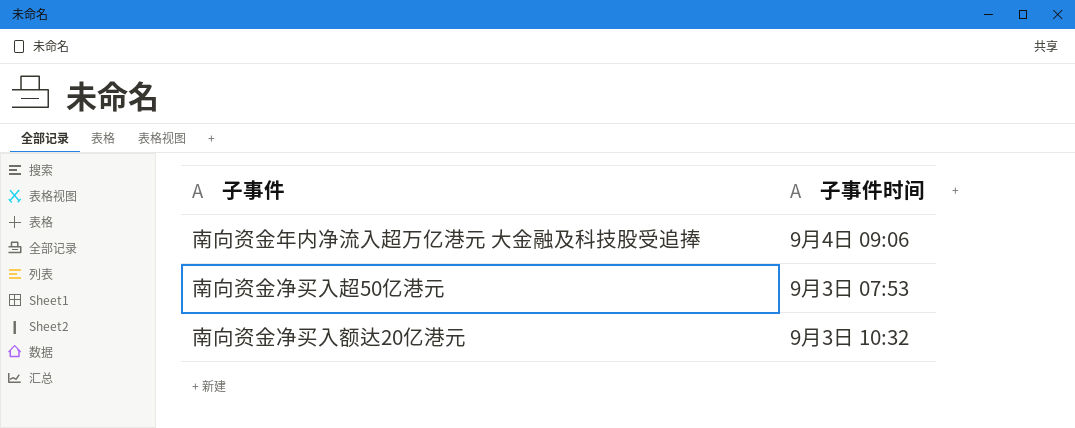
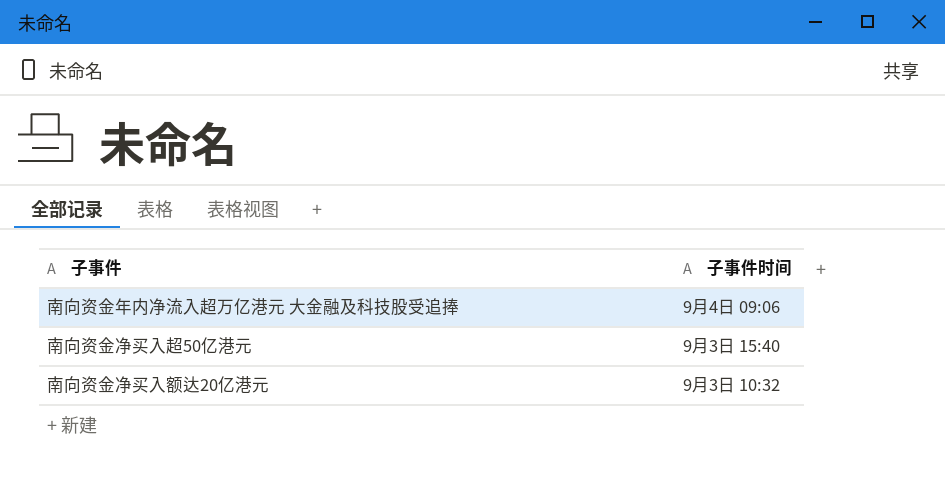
南向资金净买入超50亿港元 | 子事件时间: 9月3日 07:53 -> 9月3日 15:40

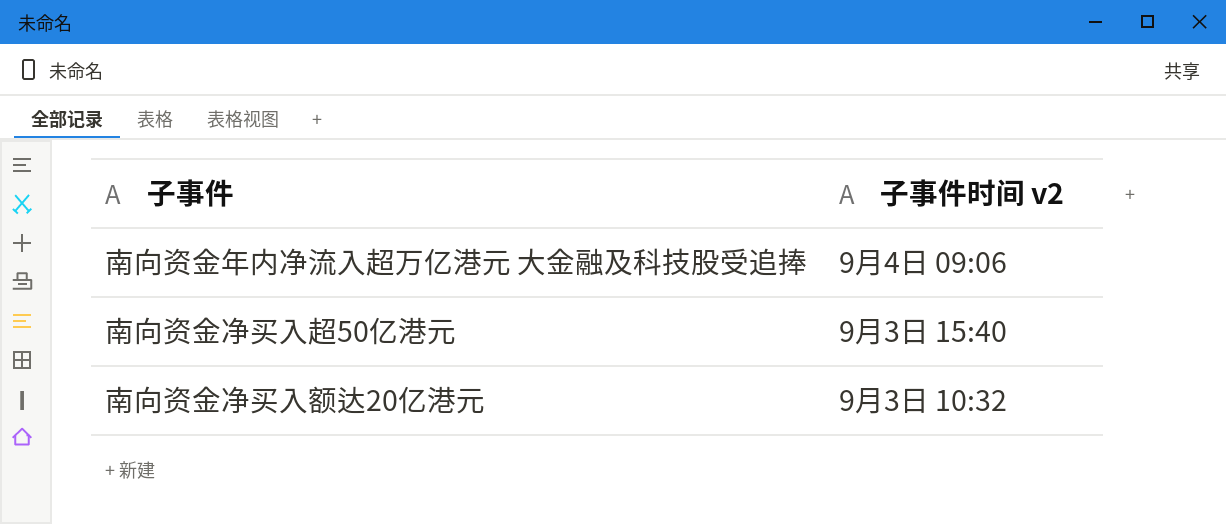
column name: 子事件时间 -> 子事件时间 v2

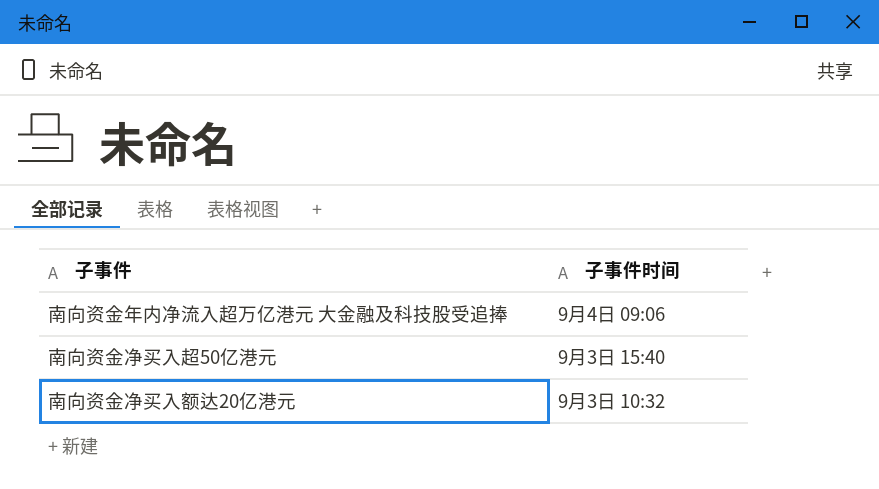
column name: 子事件时间 v2 -> 子事件时间

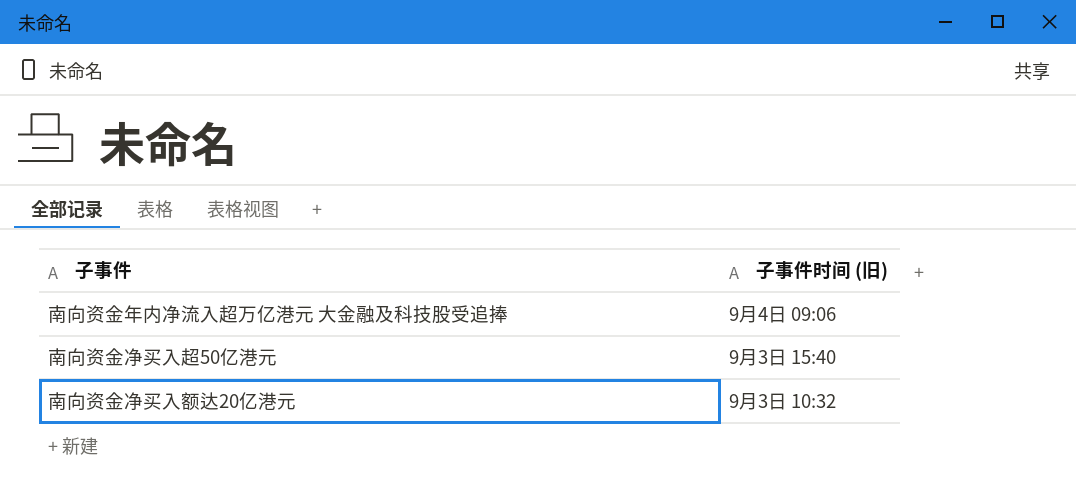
column name: 子事件时间 -> 子事件时间 (旧)

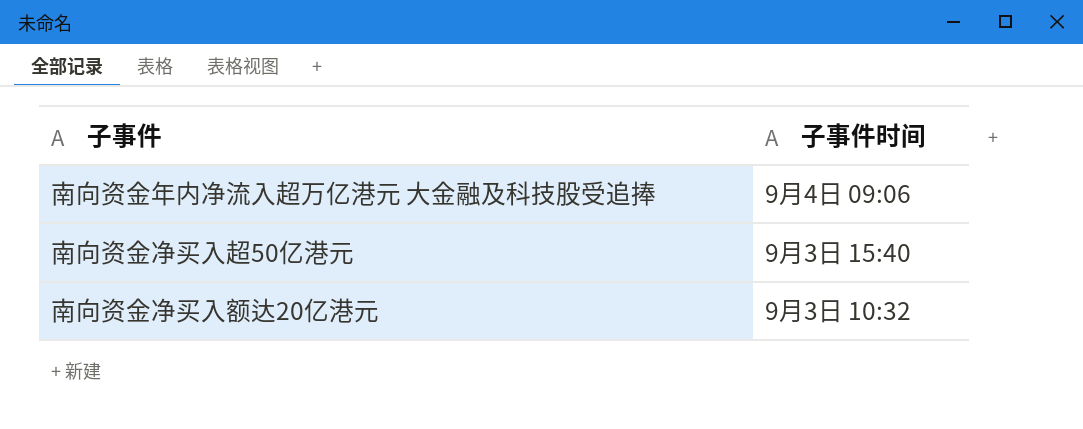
column name: 子事件时间 (旧) -> 子事件时间

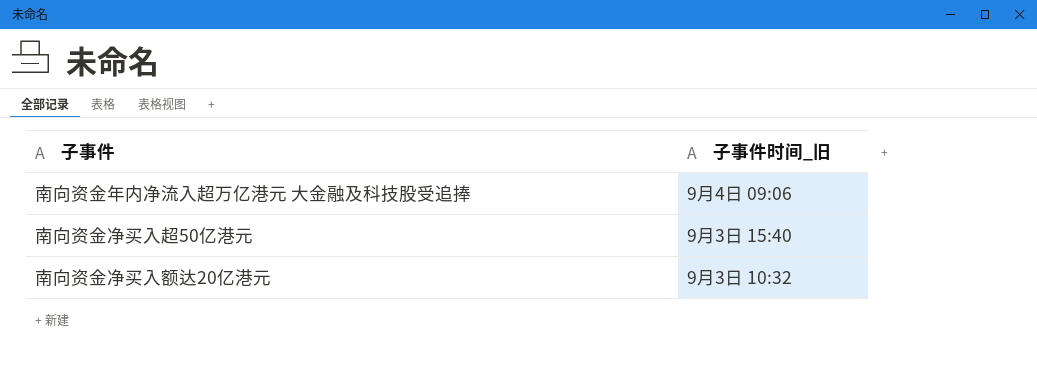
column name: 子事件时间 -> 子事件时间_旧

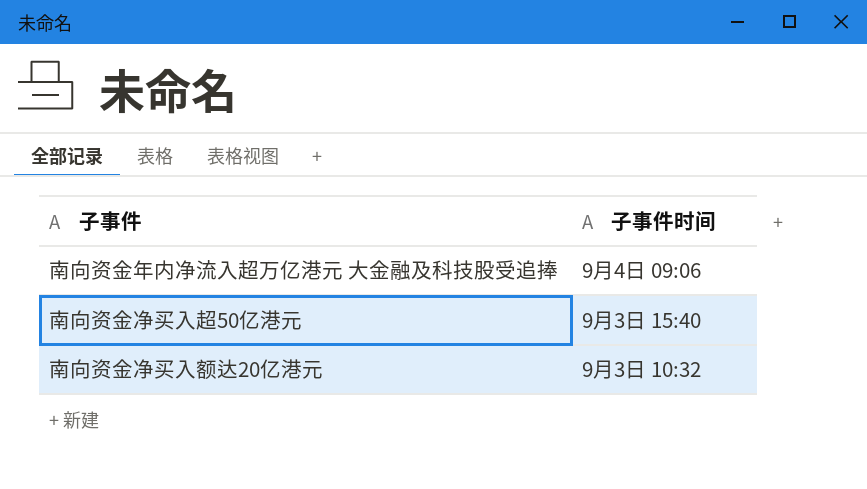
column name: 子事件时间_旧 -> 子事件时间

